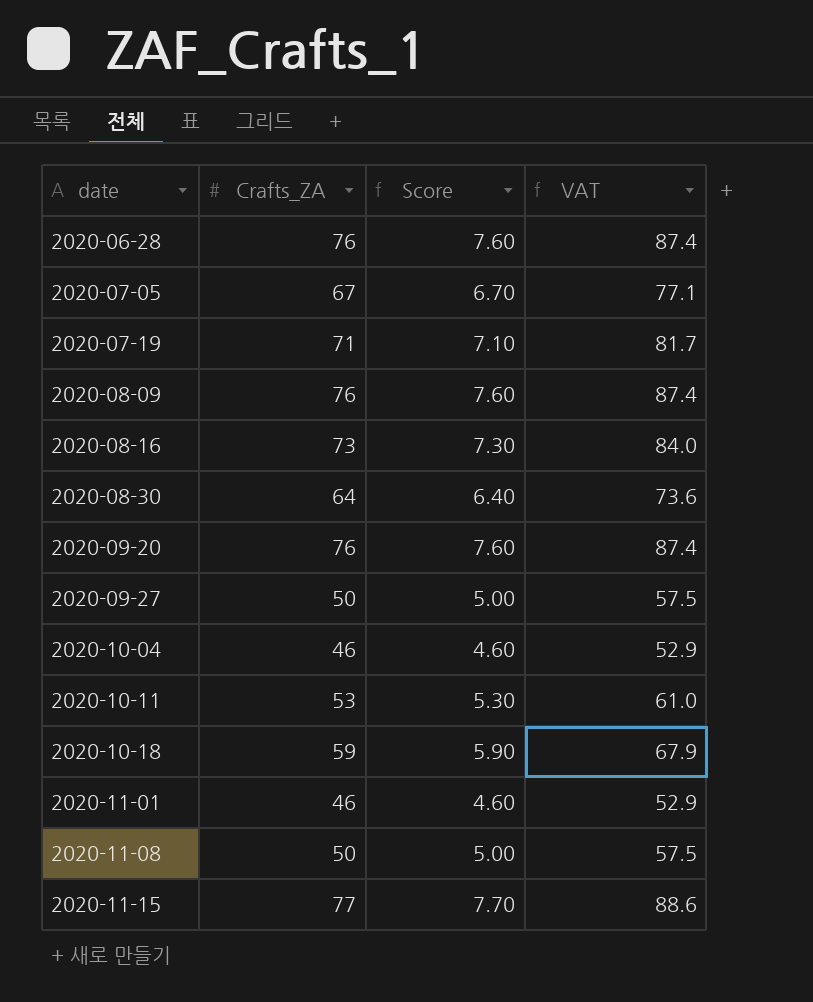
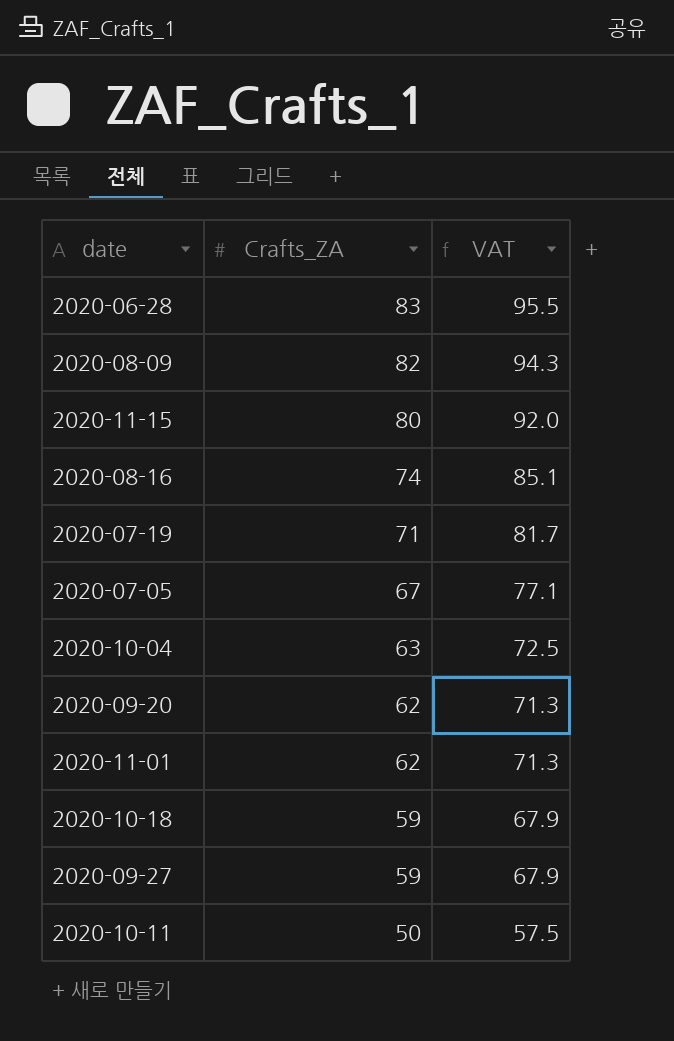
row order: date ascending -> Crafts_ZA descending
column Score | formula: [Crafts_ZA] * 0.1 -> none
row 2020-08-30: 64 | 6.40 | 73.6 -> none
row 2020-11-08: 50 | 5.00 | 57.5 -> none
2020-06-28 | Crafts_ZA: 76 -> 83
2020-06-28 | VAT: 87.4 -> 95.5
2020-08-09 | Crafts_ZA: 76 -> 82
2020-08-09 | VAT: 87.4 -> 94.3
2020-11-15 | Crafts_ZA: 77 -> 80
2020-11-15 | VAT: 88.6 -> 92.0
2020-08-16 | Crafts_ZA: 73 -> 74
2020-08-16 | VAT: 84.0 -> 85.1
2020-10-04 | Crafts_ZA: 46 -> 63
2020-10-04 | VAT: 52.9 -> 72.5
2020-09-20 | Crafts_ZA: 76 -> 62
2020-09-20 | VAT: 87.4 -> 71.3
2020-11-01 | Crafts_ZA: 46 -> 62
2020-11-01 | VAT: 52.9 -> 71.3
2020-09-27 | Crafts_ZA: 50 -> 59
2020-09-27 | VAT: 57.5 -> 67.9
2020-10-11 | Crafts_ZA: 53 -> 50
2020-10-11 | VAT: 61.0 -> 57.5

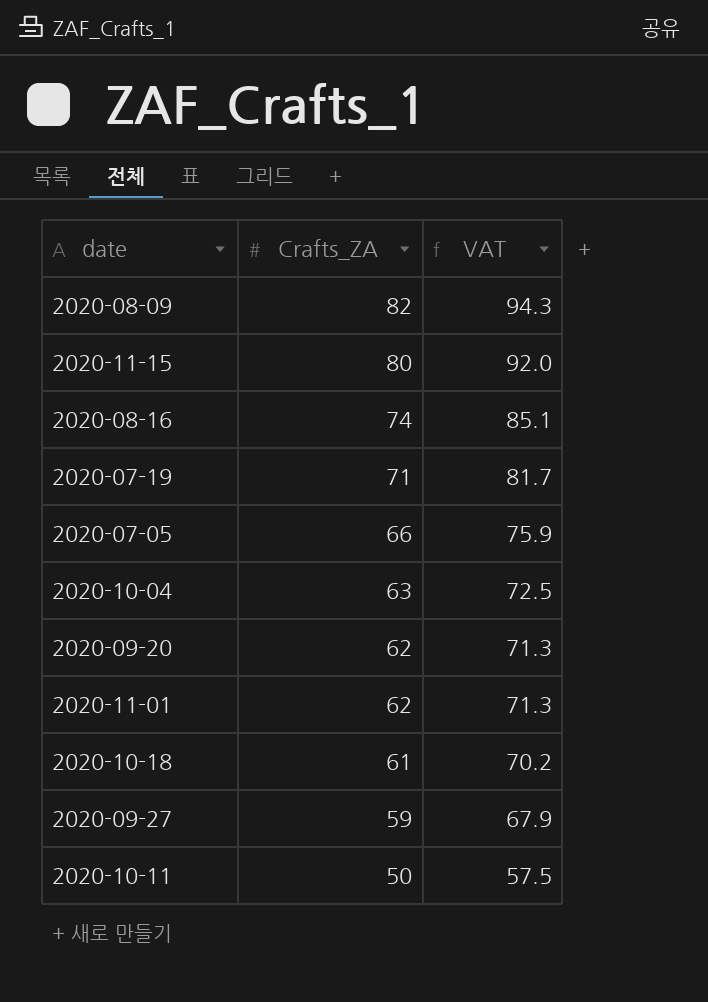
row 2020-06-28: 83 | 95.5 -> none
2020-07-05 | Crafts_ZA: 67 -> 66
2020-07-05 | VAT: 77.1 -> 75.9
2020-10-18 | Crafts_ZA: 59 -> 61
2020-10-18 | VAT: 67.9 -> 70.2

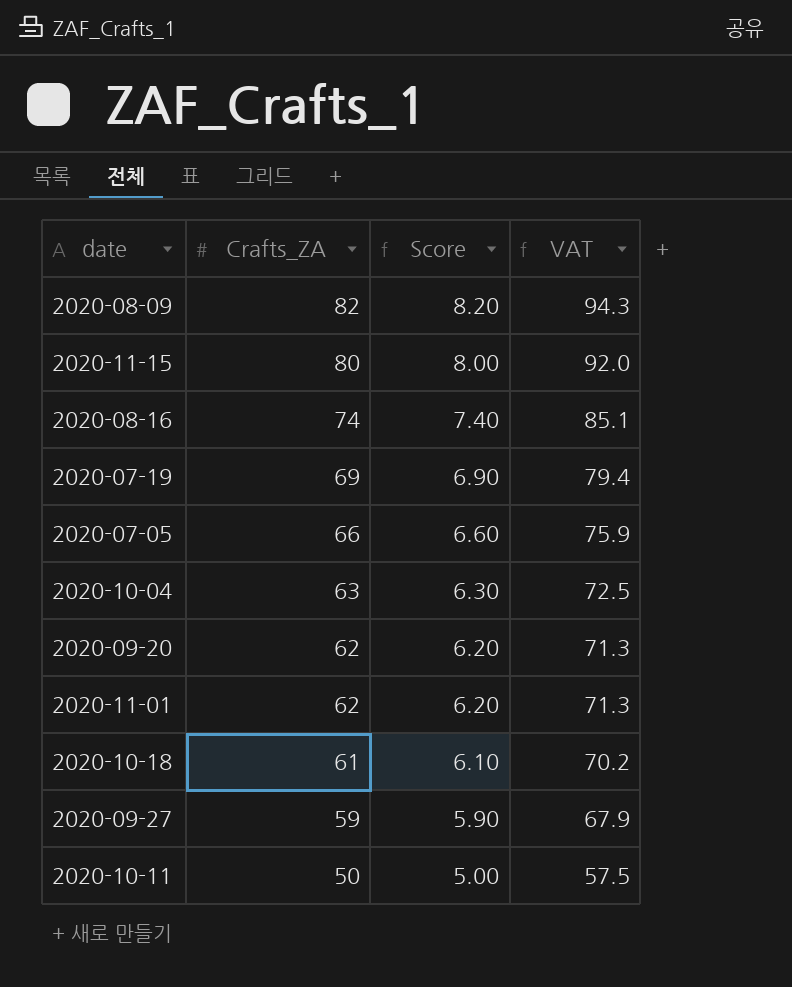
column Score | formula: none -> [Crafts_ZA] * 0.1
2020-07-19 | Crafts_ZA: 71 -> 69
2020-07-19 | VAT: 81.7 -> 79.4

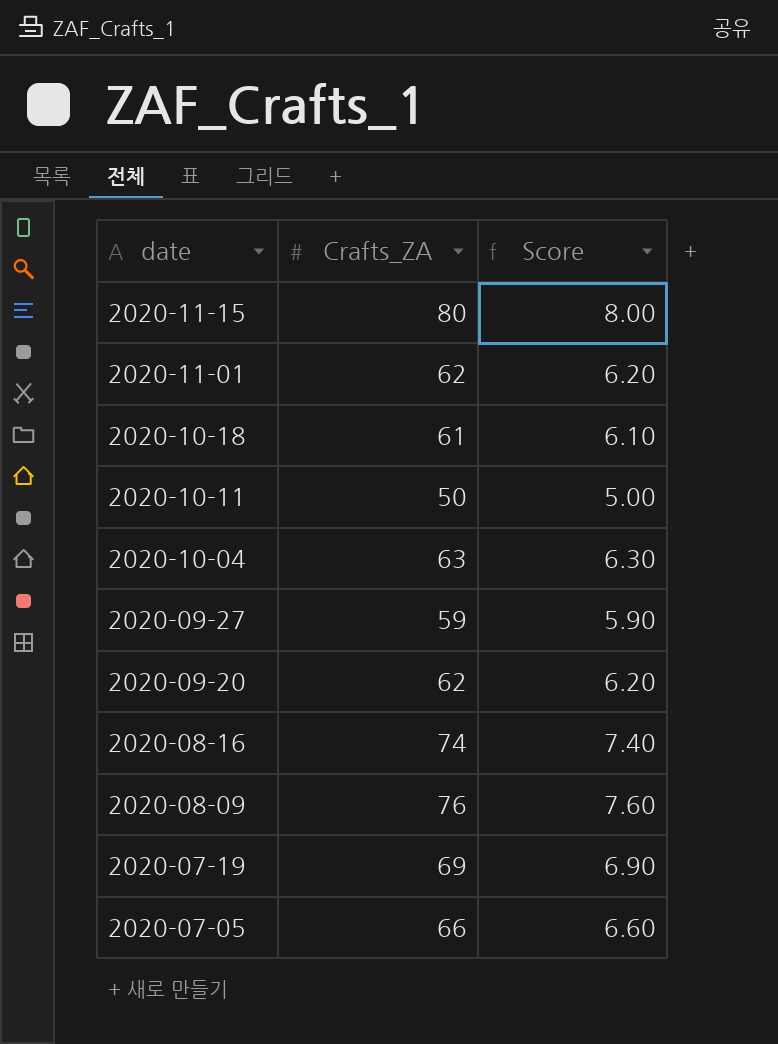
row order: Crafts_ZA descending -> date descending
column VAT | formula: [Crafts_ZA] * 1.15 -> none
2020-08-09 | Crafts_ZA: 82 -> 76
2020-08-09 | Score: 8.20 -> 7.60

